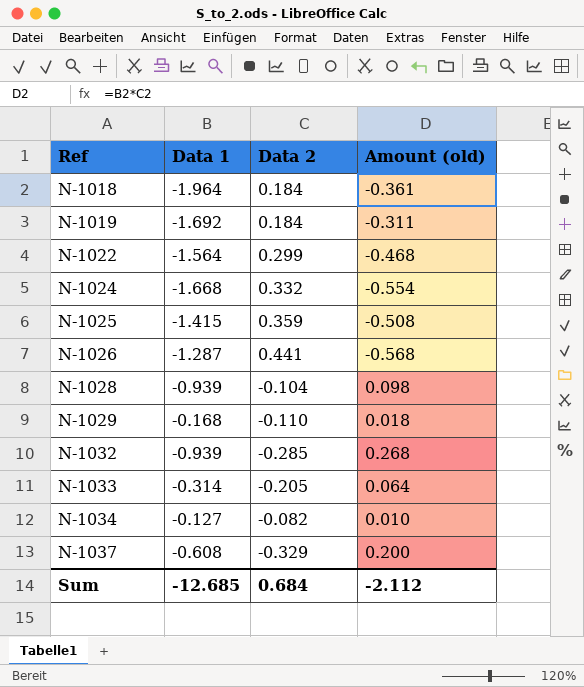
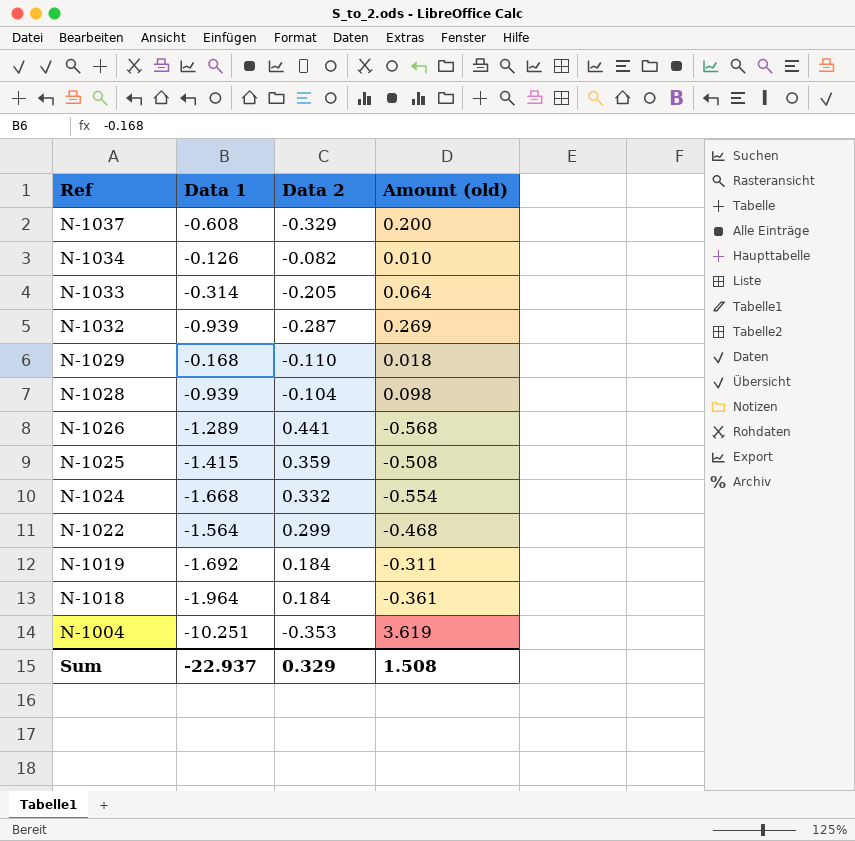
row order: Ref ascending -> Ref descending
N-1034 | Data 1: -0.127 -> -0.126
N-1032 | Data 2: -0.285 -> -0.287
N-1032 | Amount (old): 0.268 -> 0.269
N-1026 | Data 1: -1.287 -> -1.289
row N-1004: none -> -10.251 | -0.353 | 3.619
Sum | Data 1: -12.685 -> -22.937
Sum | Data 2: 0.684 -> 0.329
Sum | Amount (old): -2.112 -> 1.508

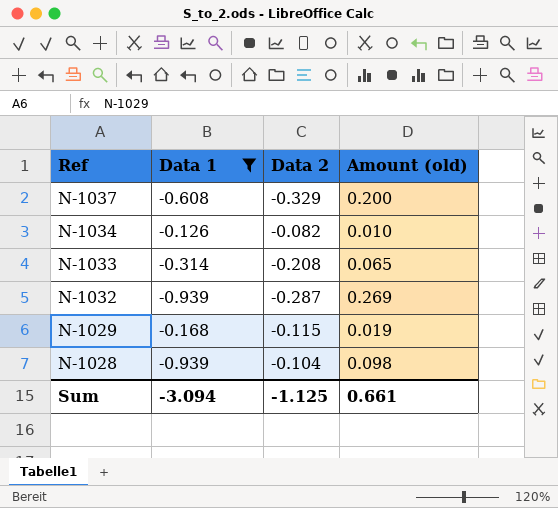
filter: none -> Data 1 >= -0.939
N-1033 | Data 2: -0.205 -> -0.208
N-1033 | Amount (old): 0.064 -> 0.065
N-1029 | Data 2: -0.110 -> -0.115
N-1029 | Amount (old): 0.018 -> 0.019
Sum | Data 1: -22.937 -> -3.094
Sum | Data 2: 0.329 -> -1.125
Sum | Amount (old): 1.508 -> 0.661

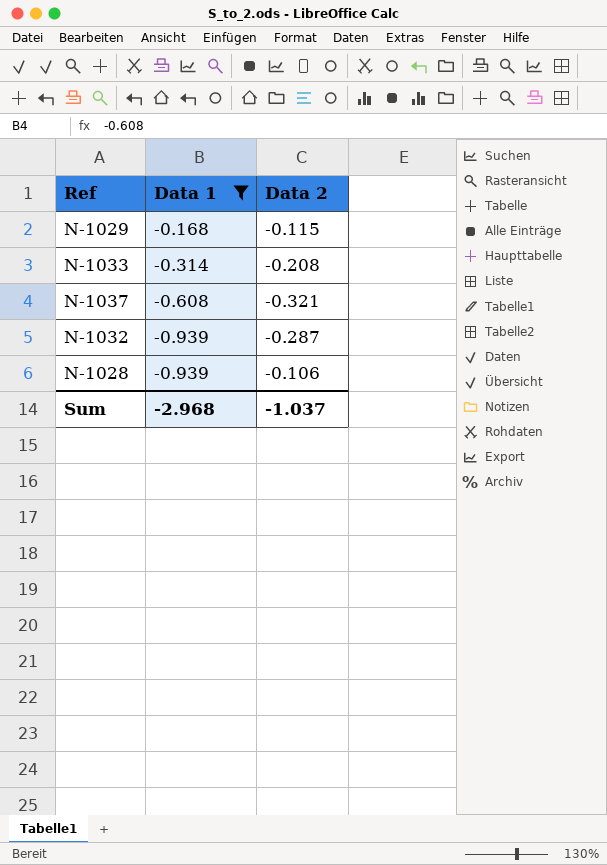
row order: Ref descending -> Data 1 descending
column Amount (old) | formula: [Data 1] * [Data 2] -> none
row N-1034: -0.126 | -0.082 | 0.010 -> none
N-1037 | Data 2: -0.329 -> -0.321
N-1028 | Data 2: -0.104 -> -0.106
Sum | Data 1: -3.094 -> -2.968
Sum | Data 2: -1.125 -> -1.037

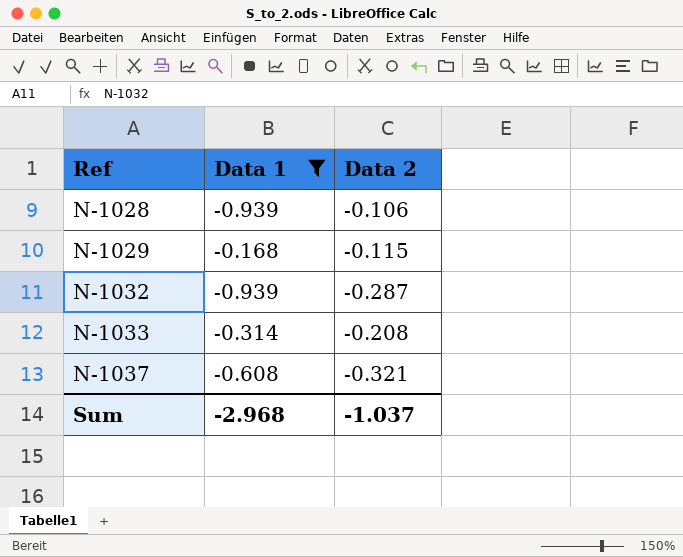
row order: Data 1 descending -> Ref ascending

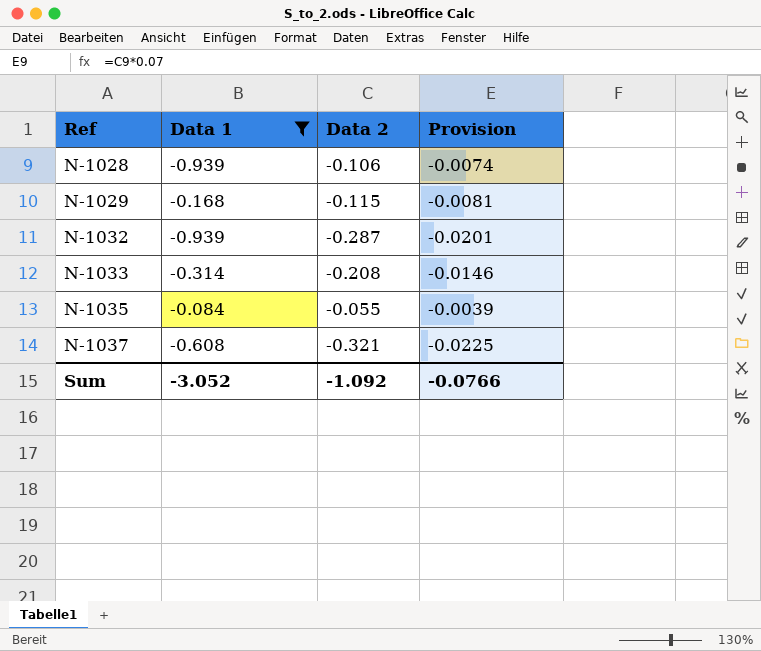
column Provision | formula: none -> [Data 2] * 0.07
row N-1035: none -> -0.084 | -0.055 | -0.0039
Sum | Data 1: -2.968 -> -3.052
Sum | Data 2: -1.037 -> -1.092

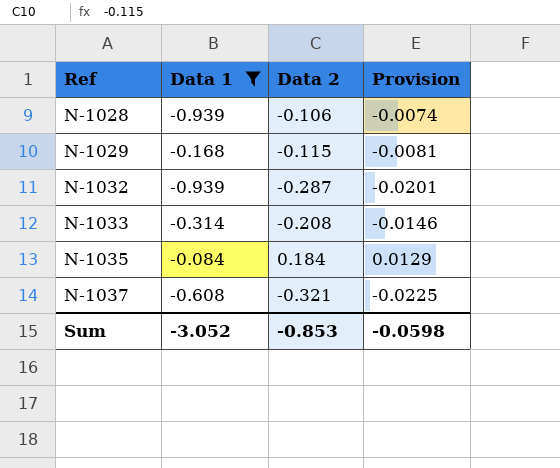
N-1035 | Data 2: -0.055 -> 0.184
N-1035 | Provision: -0.0039 -> 0.0129
Sum | Data 2: -1.092 -> -0.853
Sum | Provision: -0.0766 -> -0.0598

